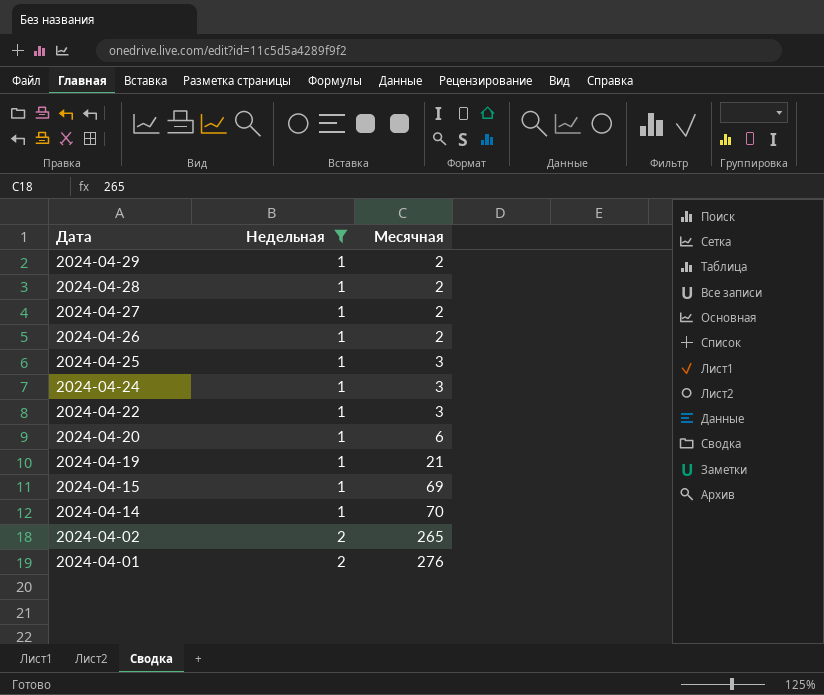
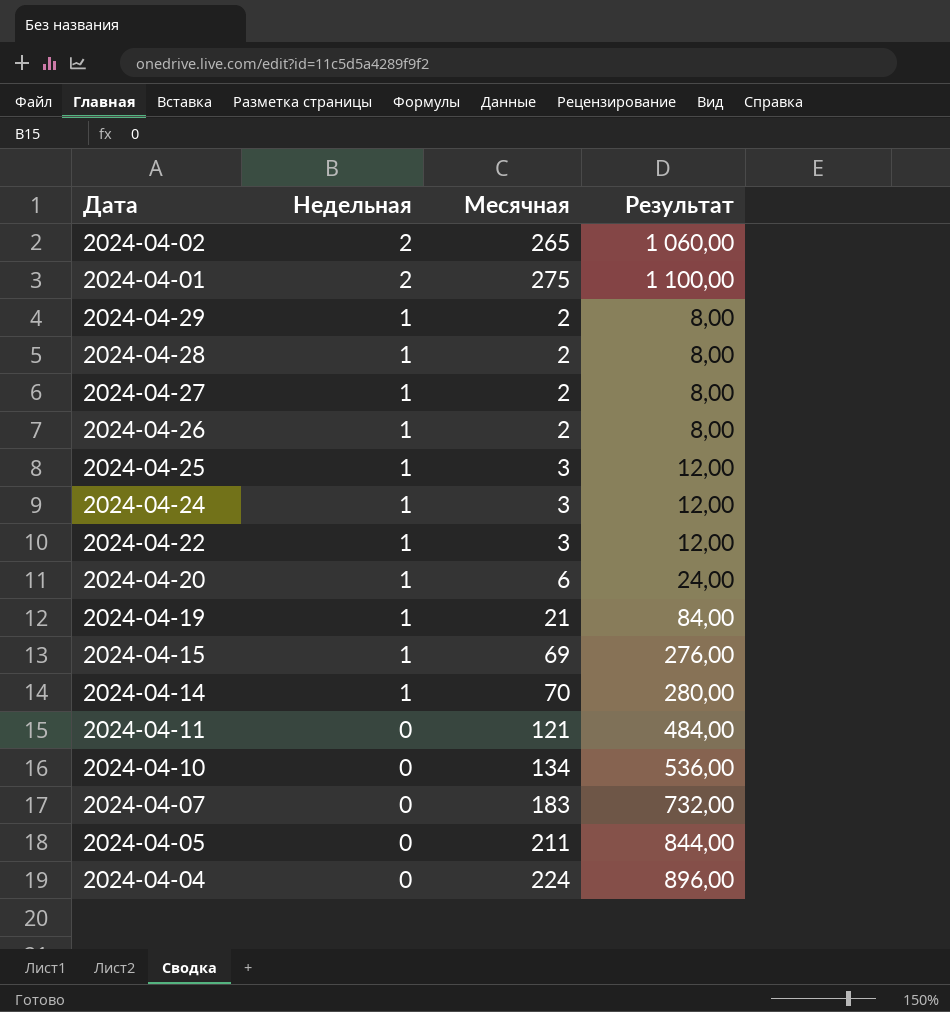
filter: Недельная != 0 -> none
row order: Дата descending -> Недельная descending
column Результат | formula: none -> [Месячная] * 4
2024-04-01 | Месячная: 276 -> 275

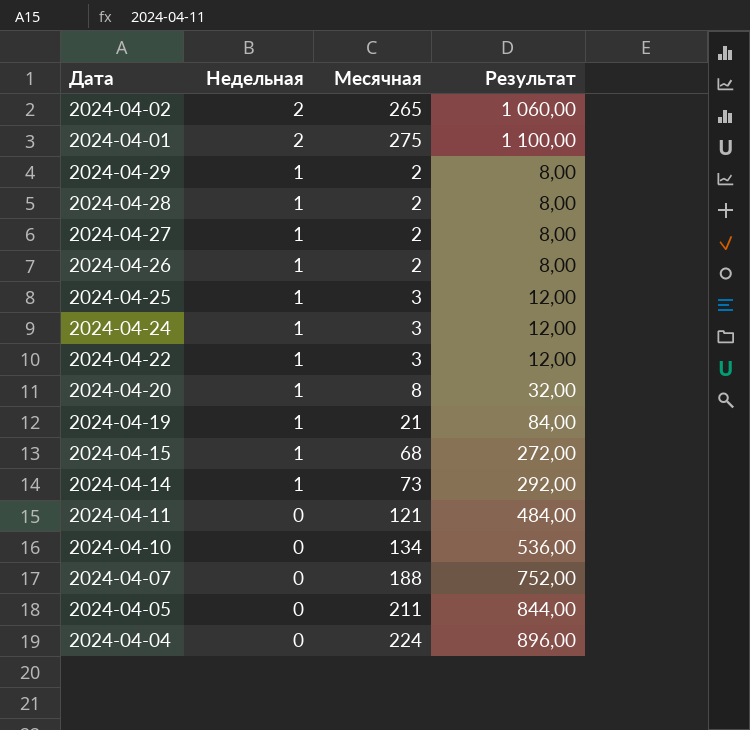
2024-04-20 | Месячная: 6 -> 8
2024-04-20 | Результат: 24,00 -> 32,00
2024-04-15 | Месячная: 69 -> 68
2024-04-15 | Результат: 276,00 -> 272,00
2024-04-14 | Месячная: 70 -> 73
2024-04-14 | Результат: 280,00 -> 292,00
2024-04-07 | Месячная: 183 -> 188
2024-04-07 | Результат: 732,00 -> 752,00

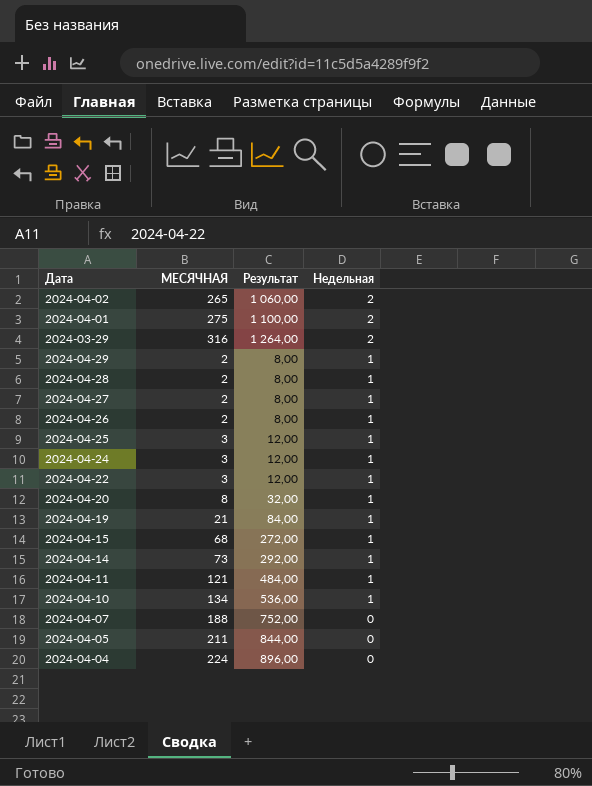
column name: Месячная -> МЕСЯЧНАЯ
column Недельная | position: 2 -> 4
row 2024-03-29: none -> 316 | 1 264,00 | 2
2024-04-11 | Недельная: 0 -> 1
2024-04-10 | Недельная: 0 -> 1

